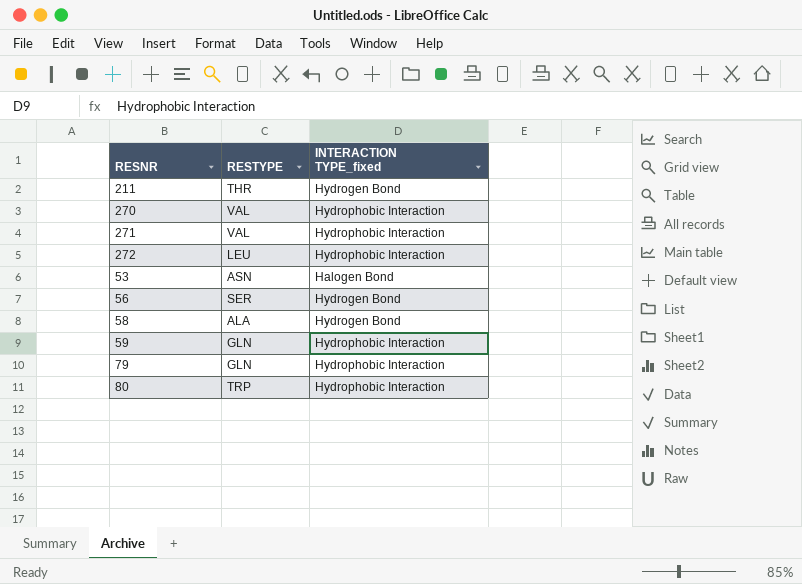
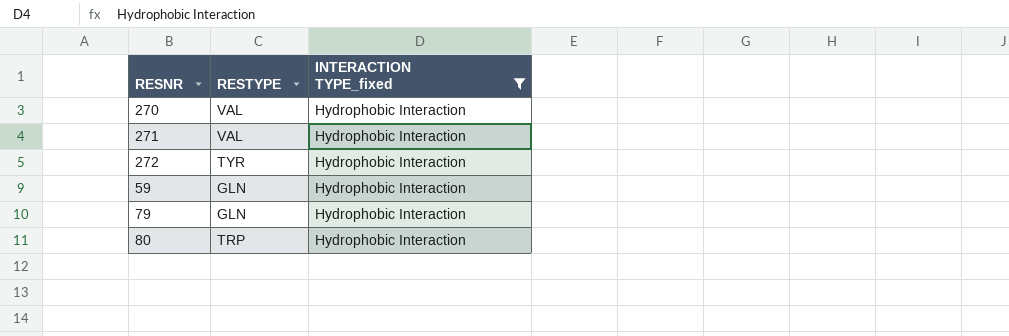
filter: none -> INTERACTION TYPE_fixed = Hydrophobic Interaction
272 | RESTYPE: LEU -> TYR

